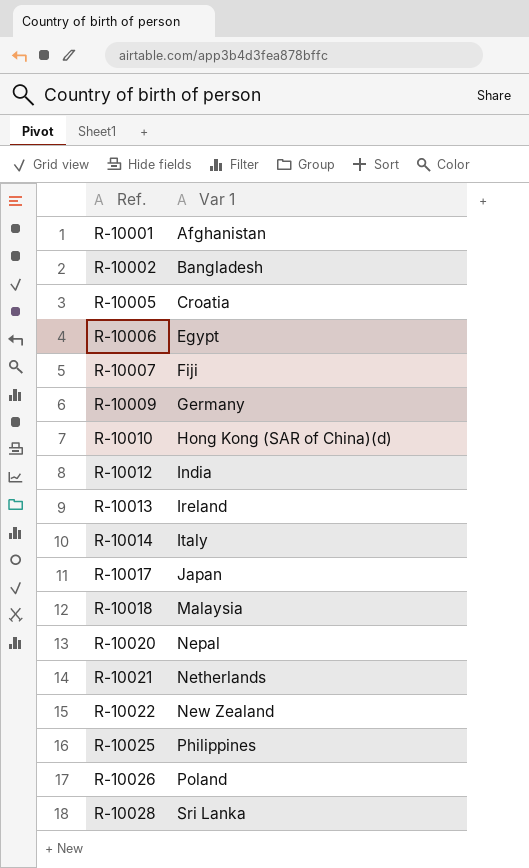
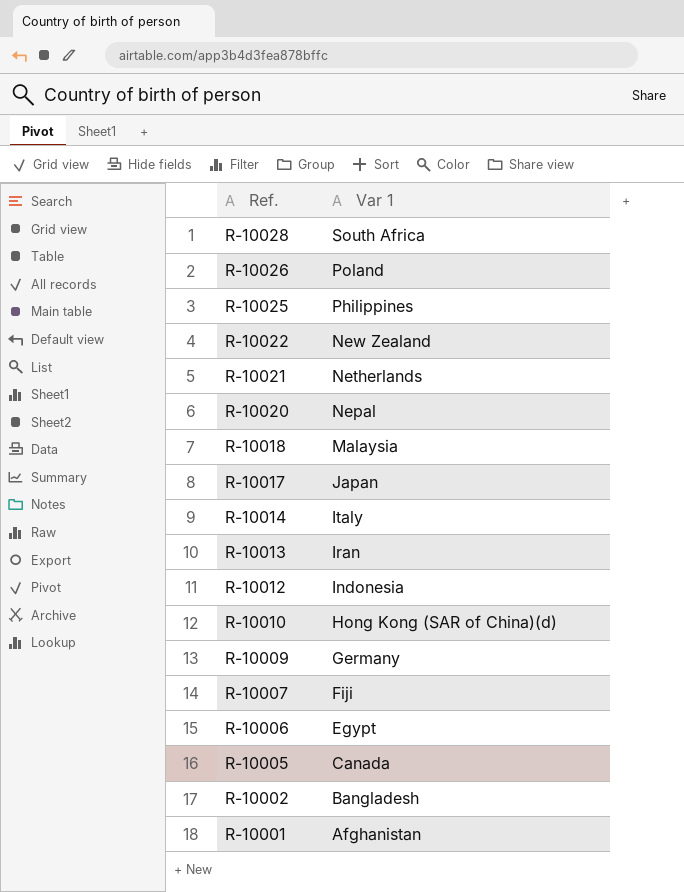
row order: Ref. ascending -> Ref. descending
R-10028 | Var 1: Sri Lanka -> South Africa
R-10013 | Var 1: Ireland -> Iran
R-10012 | Var 1: India -> Indonesia
R-10005 | Var 1: Croatia -> Canada

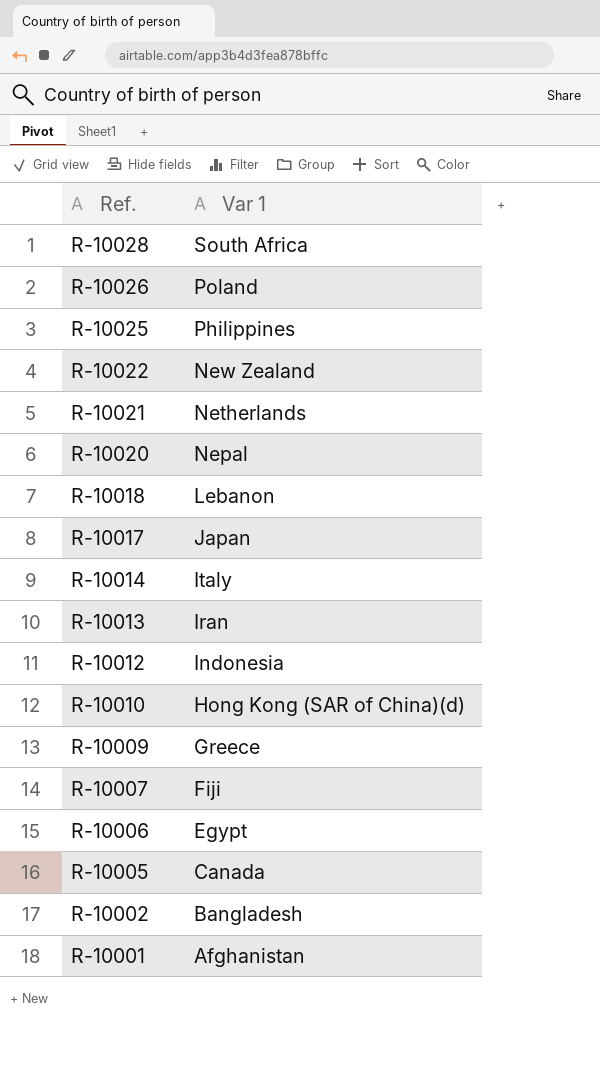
R-10018 | Var 1: Malaysia -> Lebanon
R-10009 | Var 1: Germany -> Greece

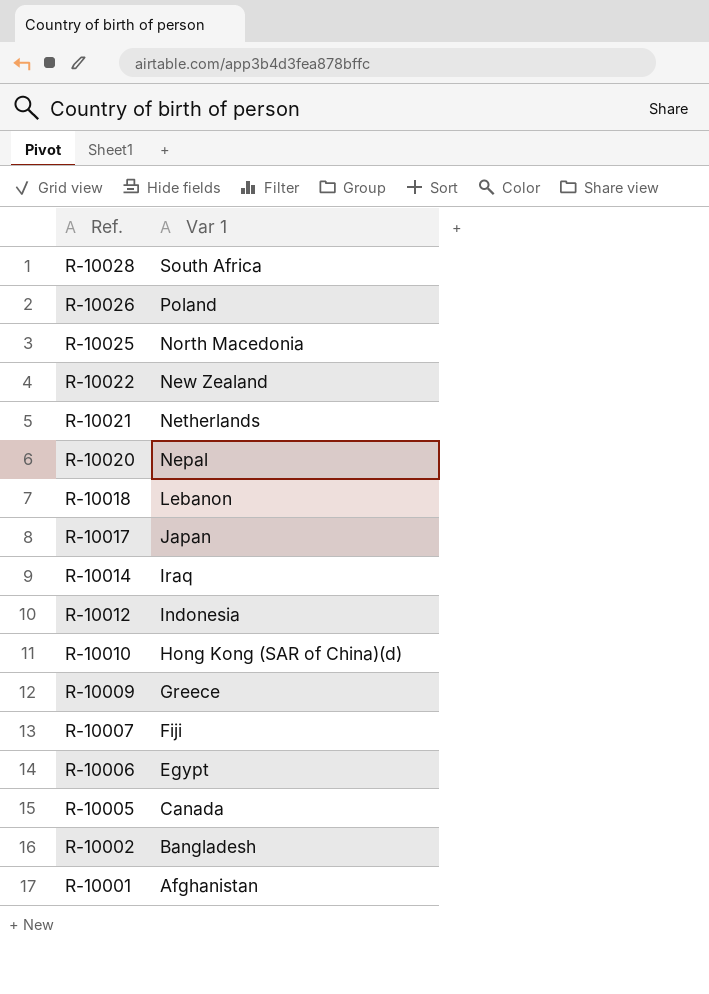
row R-10013: Iran -> none
R-10025 | Var 1: Philippines -> North Macedonia
R-10014 | Var 1: Italy -> Iraq

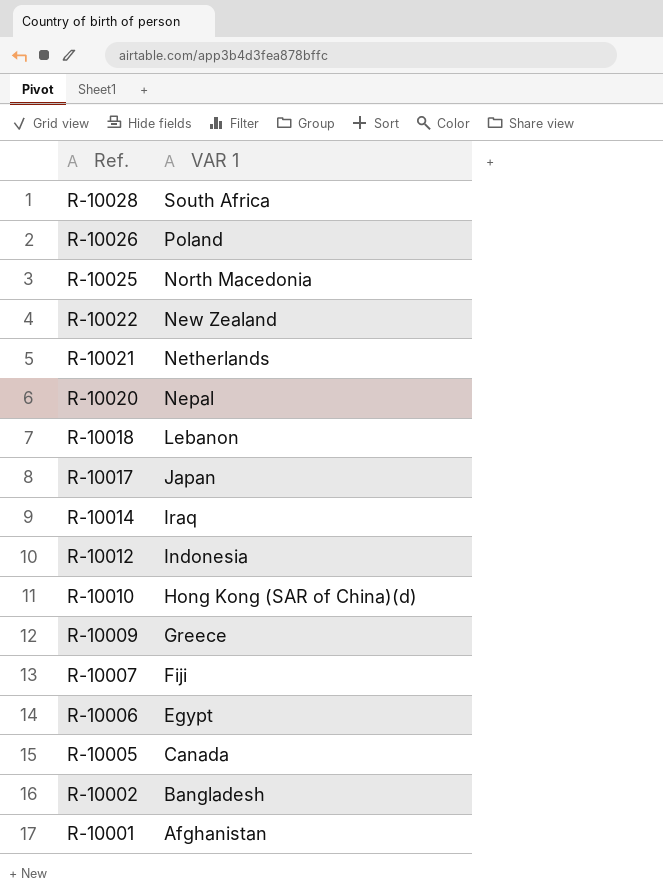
column name: Var 1 -> VAR 1

